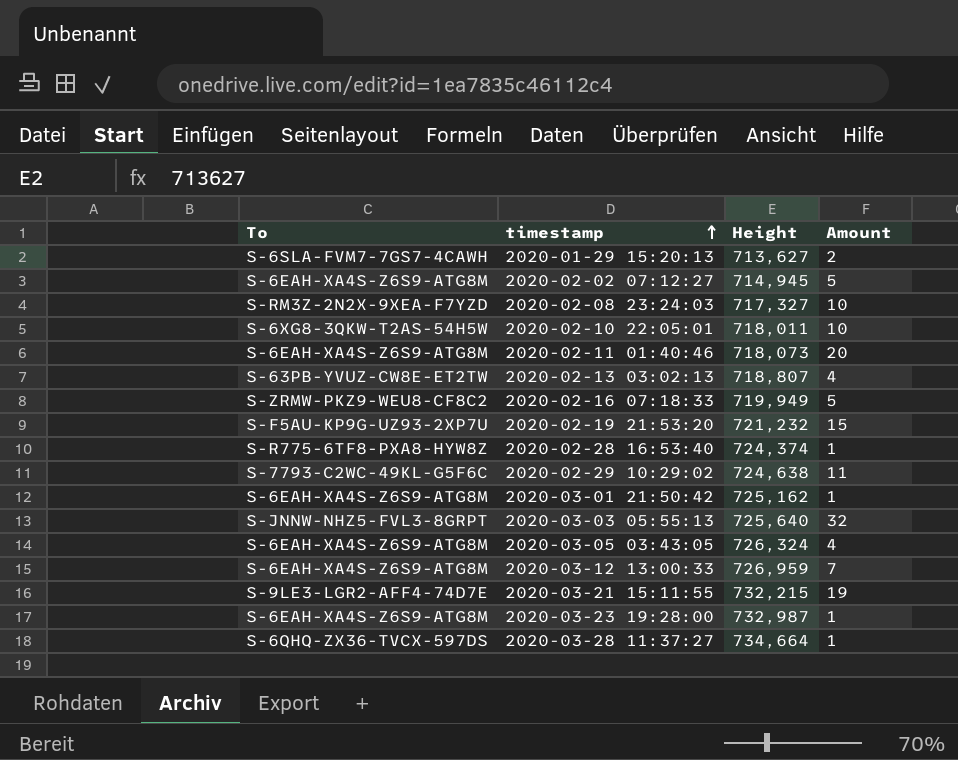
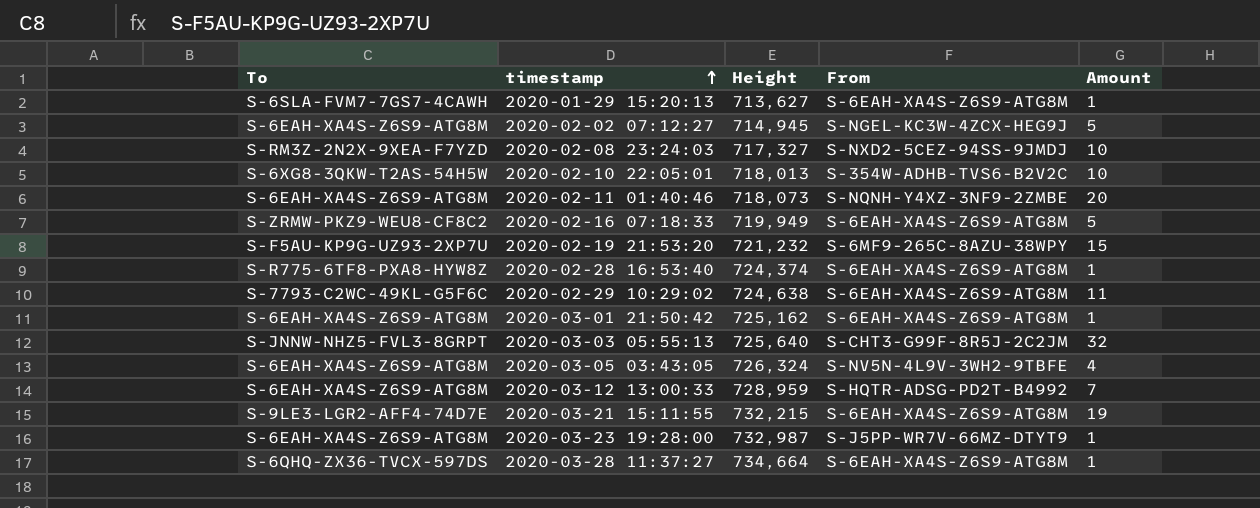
column From | position: none -> 4
row 2020-02-13 03:02:13: S-63PB-YVUZ-CW8E-ET2TW | 718,807 | 4 -> none
2020-01-29 15:20:13 | Amount: 2 -> 1
2020-02-10 22:05:01 | Height: 718,011 -> 718,013
2020-03-12 13:00:33 | Height: 726,959 -> 728,959

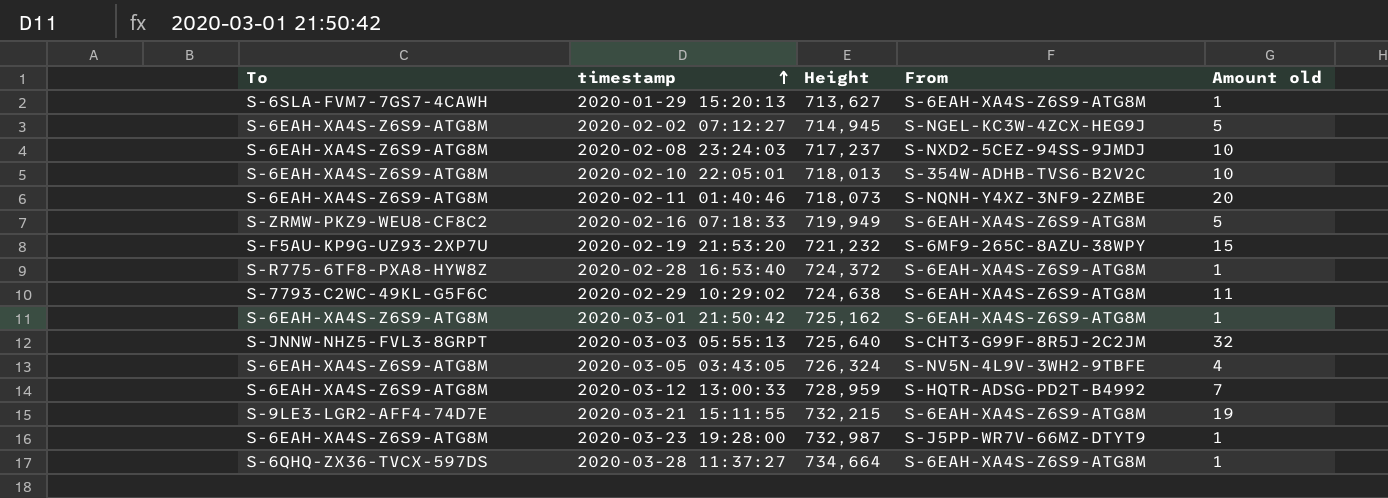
column name: Amount -> Amount old
2020-02-08 23:24:03 | To: S-RM3Z-2N2X-9XEA-F7YZD -> S-6EAH-XA4S-Z6S9-ATG8M
2020-02-08 23:24:03 | Height: 717,327 -> 717,237
2020-02-10 22:05:01 | To: S-6XG8-3QKW-T2AS-54H5W -> S-6EAH-XA4S-Z6S9-ATG8M
2020-02-28 16:53:40 | Height: 724,374 -> 724,372

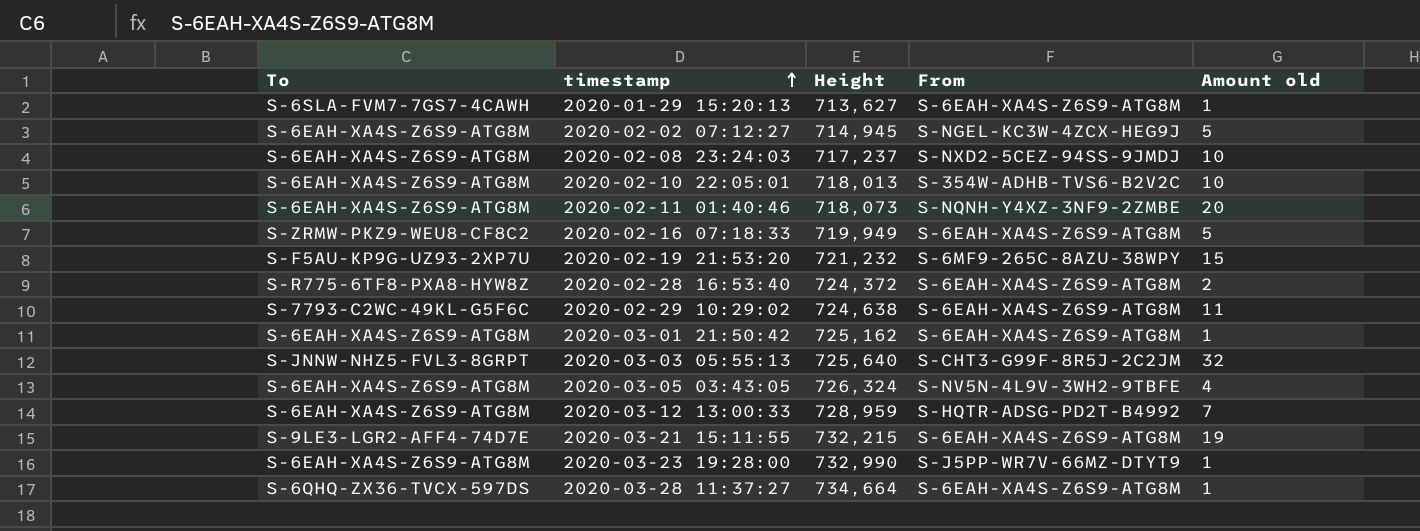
2020-02-28 16:53:40 | Amount old: 1 -> 2
2020-03-23 19:28:00 | Height: 732,987 -> 732,990

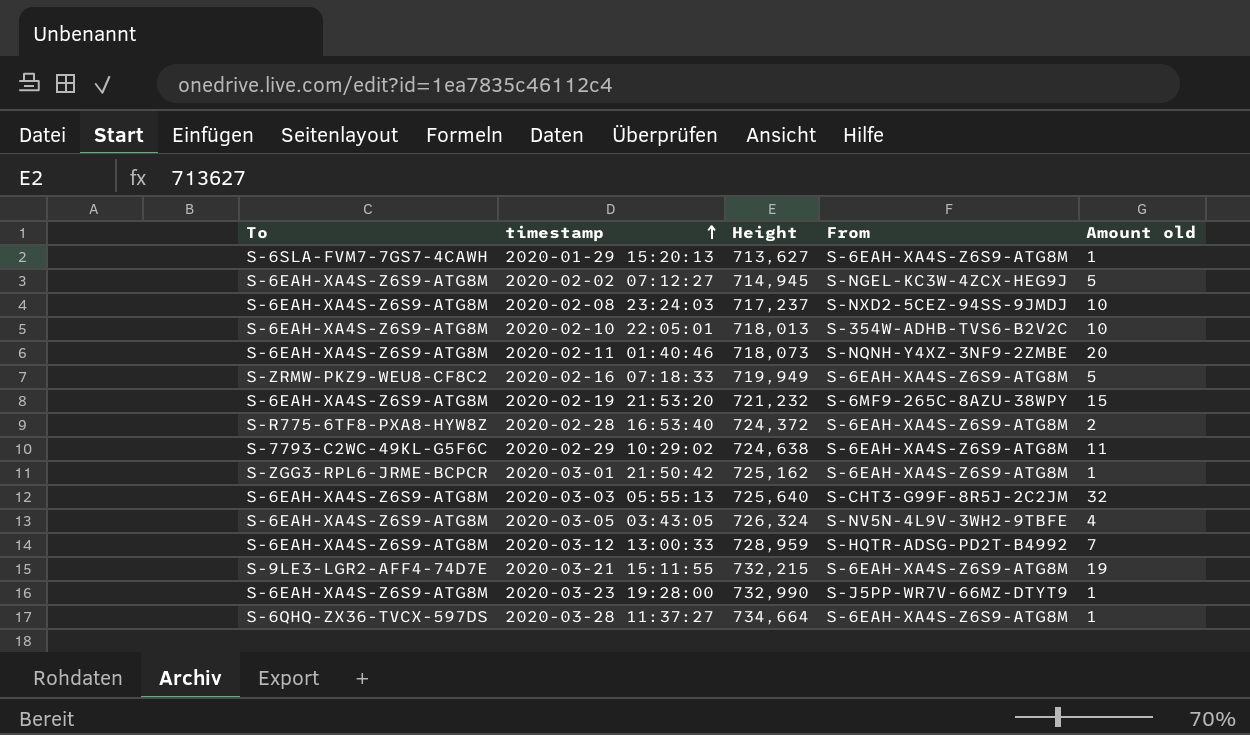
2020-02-19 21:53:20 | To: S-F5AU-KP9G-UZ93-2XP7U -> S-6EAH-XA4S-Z6S9-ATG8M
2020-03-01 21:50:42 | To: S-6EAH-XA4S-Z6S9-ATG8M -> S-ZGG3-RPL6-JRME-BCPCR
2020-03-03 05:55:13 | To: S-JNNW-NHZ5-FVL3-8GRPT -> S-6EAH-XA4S-Z6S9-ATG8M

